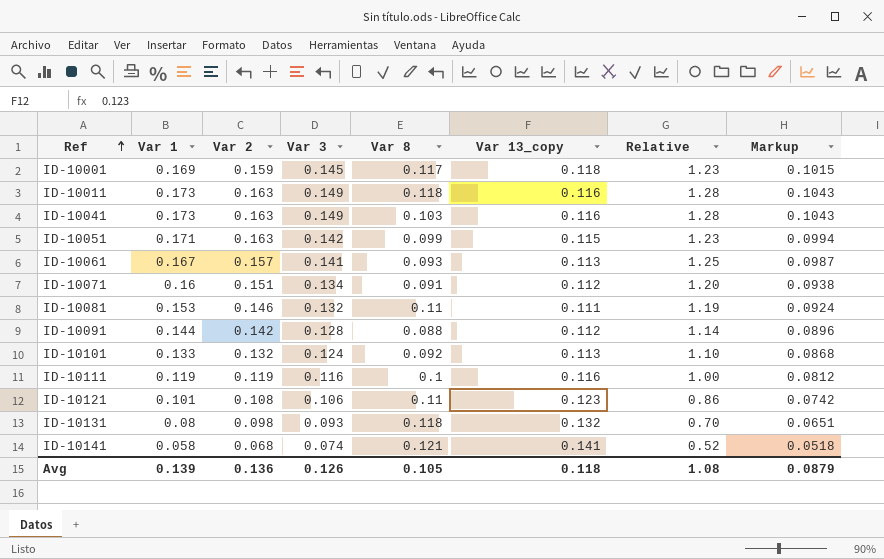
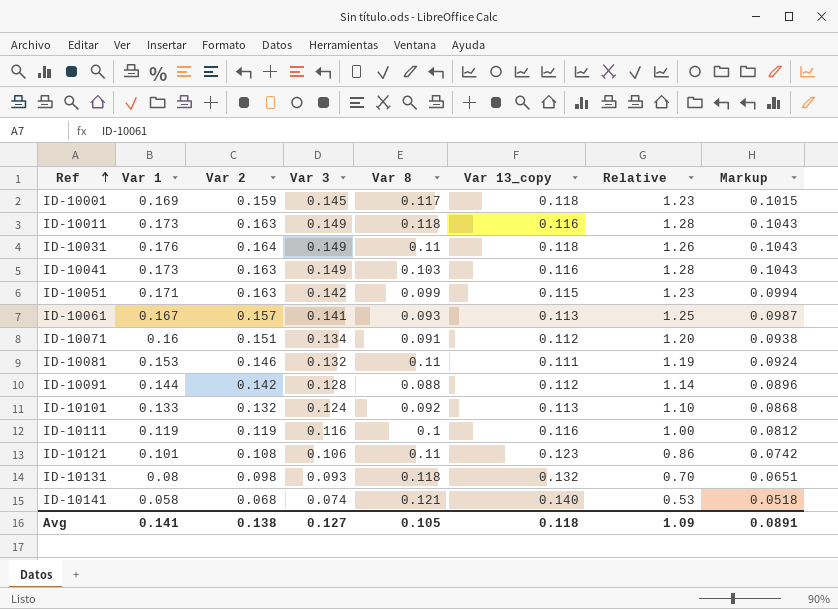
row ID-10031: none -> 0.176 | 0.164 | 0.149 | 0.11 | 0.118 | 1.26 | 0.1043
ID-10141 | Var 13_copy: 0.141 -> 0.140
ID-10141 | Relative: 0.52 -> 0.53
Avg | Var 1: 0.139 -> 0.141
Avg | Var 2: 0.136 -> 0.138
Avg | Var 3: 0.126 -> 0.127
Avg | Relative: 1.08 -> 1.09
Avg | Markup: 0.0879 -> 0.0891

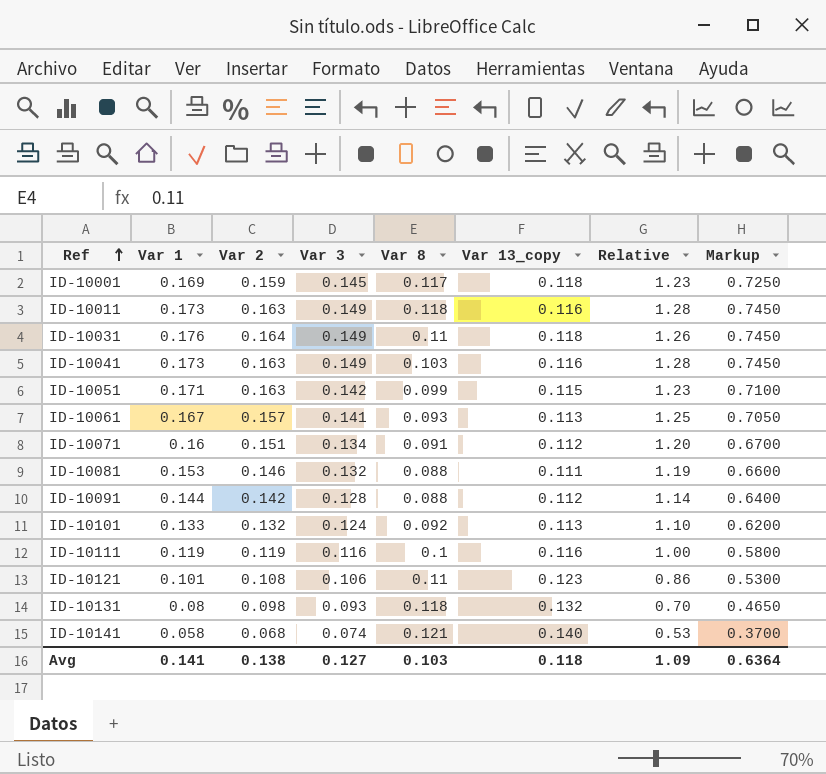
column Markup | formula: [Var 3] * 0.7 -> [Var 3] * 5
ID-10081 | Var 8: 0.11 -> 0.088
Avg | Var 8: 0.105 -> 0.103
Avg | Markup: 0.0891 -> 0.6364

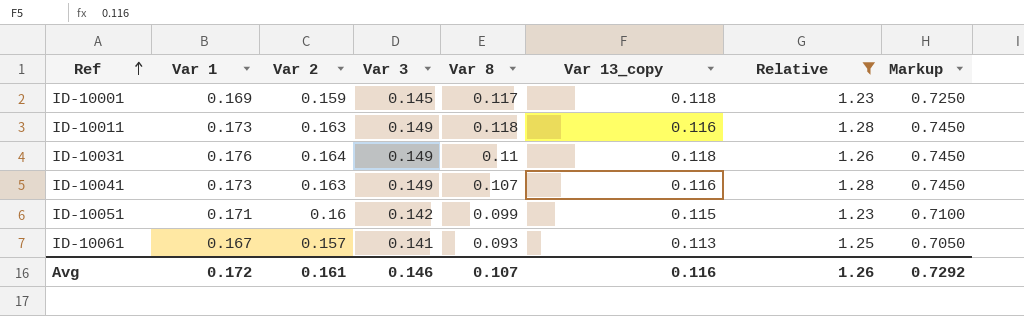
filter: none -> Relative >= 1.23
ID-10041 | Var 8: 0.103 -> 0.107
ID-10051 | Var 2: 0.163 -> 0.16
Avg | Var 1: 0.141 -> 0.172
Avg | Var 2: 0.138 -> 0.161
Avg | Var 3: 0.127 -> 0.146
Avg | Var 8: 0.103 -> 0.107
Avg | Var 13_copy: 0.118 -> 0.116
Avg | Relative: 1.09 -> 1.26
Avg | Markup: 0.6364 -> 0.7292

